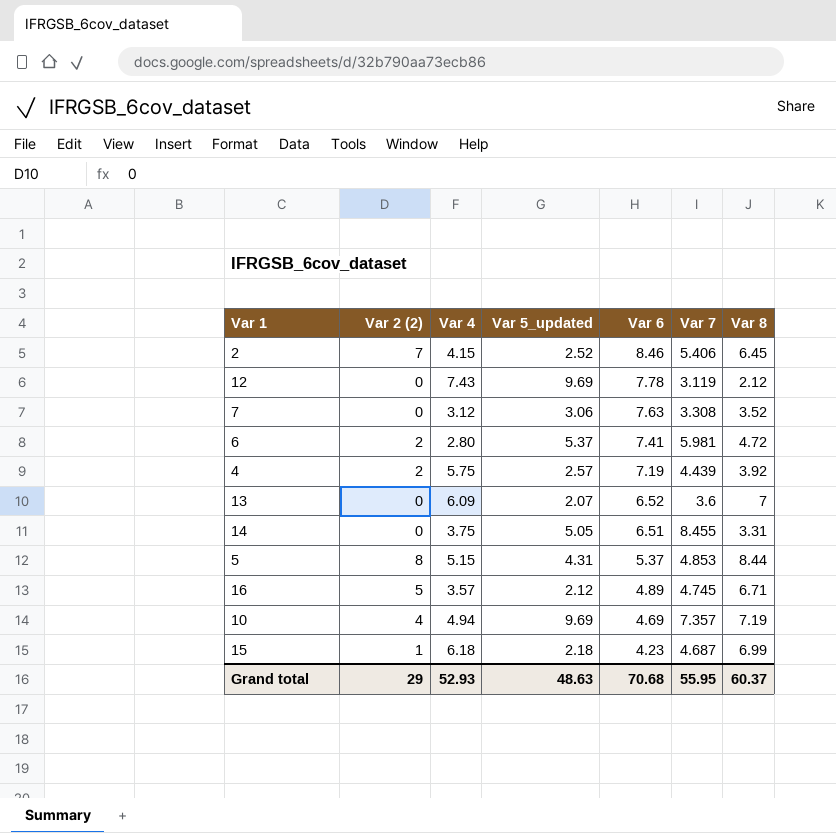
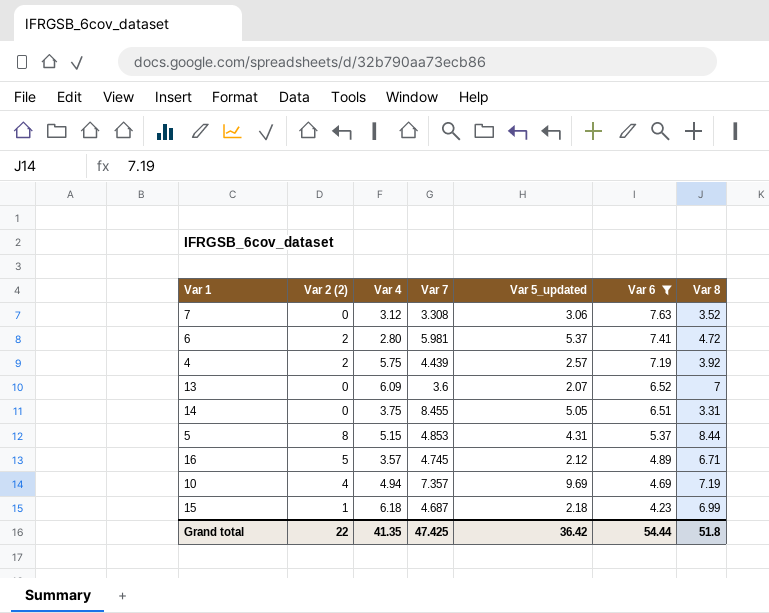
filter: none -> Var 6 <= 7.63
column Var 7 | position: 6 -> 4
Grand total | Var 2 (2): 29 -> 22
Grand total | Var 4: 52.93 -> 41.35
Grand total | Var 7: 55.95 -> 47.425
Grand total | Var 5_updated: 48.63 -> 36.42
Grand total | Var 6: 70.68 -> 54.44
Grand total | Var 8: 60.37 -> 51.8

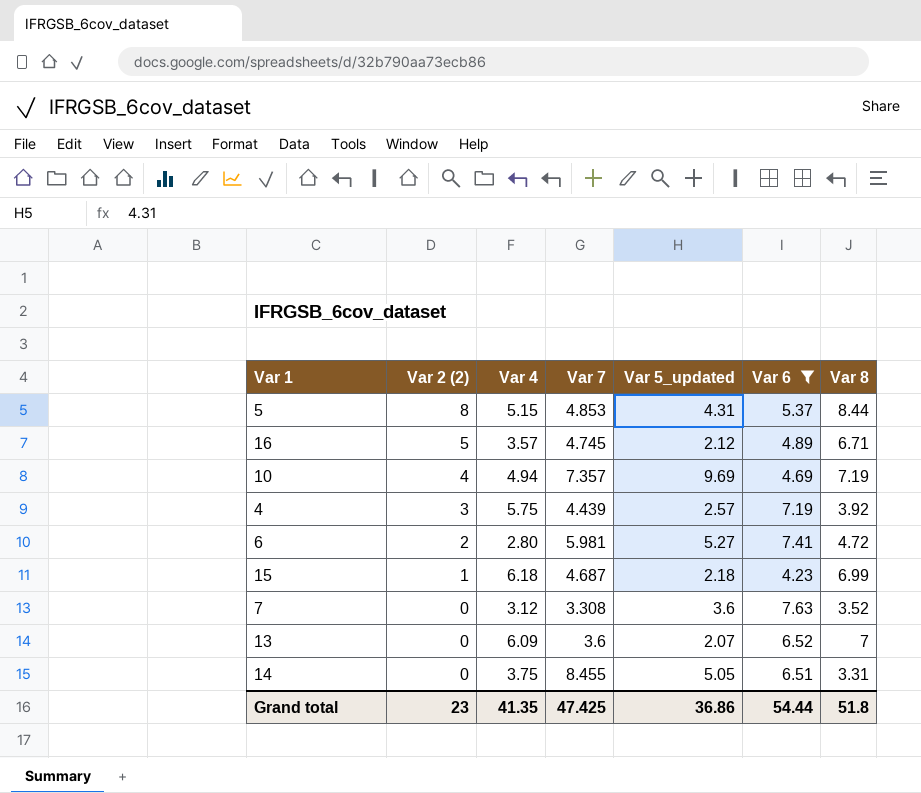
row order: Var 6 descending -> Var 2 (2) descending
4 | Var 2 (2): 2 -> 3
6 | Var 5_updated: 5.37 -> 5.27
7 | Var 5_updated: 3.06 -> 3.6
Grand total | Var 2 (2): 22 -> 23
Grand total | Var 5_updated: 36.42 -> 36.86

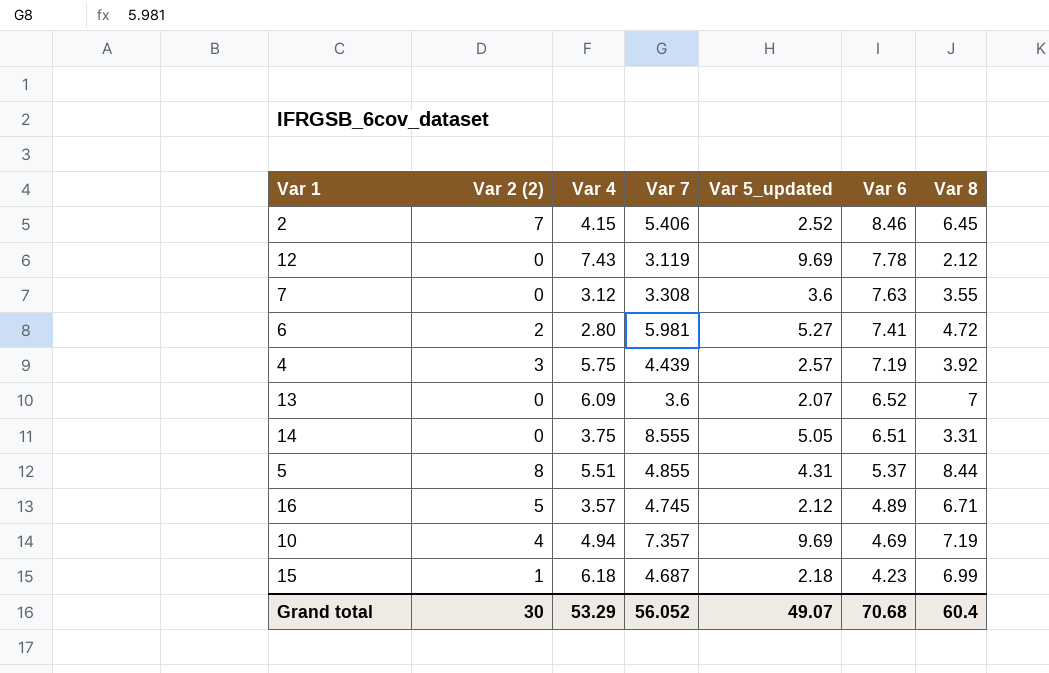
filter: Var 6 <= 7.63 -> none
row order: Var 2 (2) descending -> Var 6 descending
7 | Var 8: 3.52 -> 3.55
14 | Var 7: 8.455 -> 8.555
5 | Var 4: 5.15 -> 5.51
5 | Var 7: 4.853 -> 4.855
Grand total | Var 2 (2): 23 -> 30
Grand total | Var 4: 41.35 -> 53.29
Grand total | Var 7: 47.425 -> 56.052
Grand total | Var 5_updated: 36.86 -> 49.07
Grand total | Var 6: 54.44 -> 70.68
Grand total | Var 8: 51.8 -> 60.4

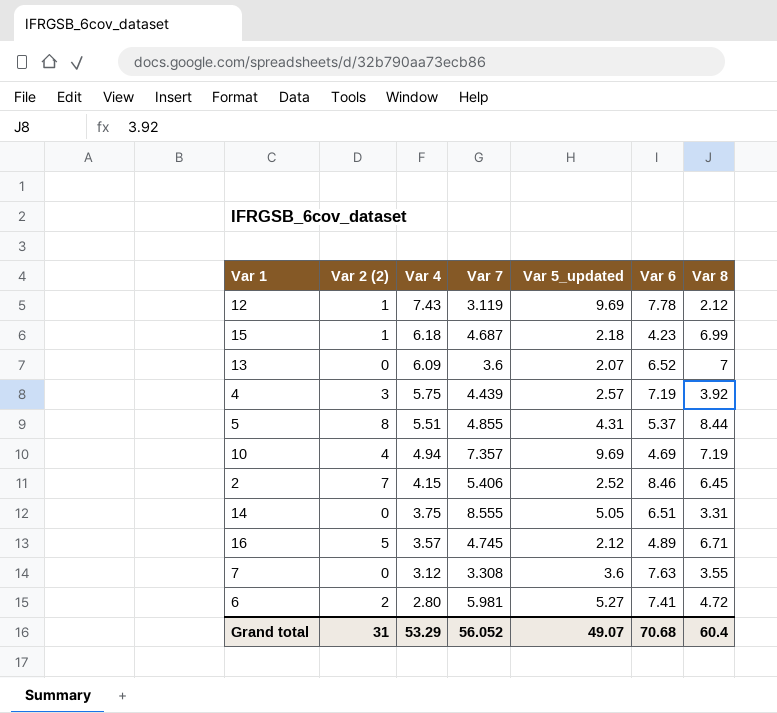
row order: Var 6 descending -> Var 4 descending
12 | Var 2 (2): 0 -> 1
Grand total | Var 2 (2): 30 -> 31

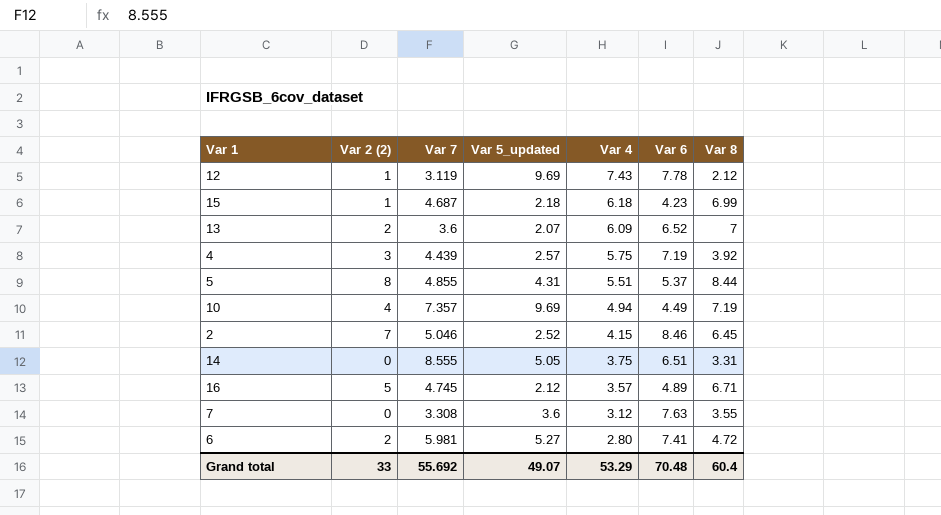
column Var 4 | position: 3 -> 5
13 | Var 2 (2): 0 -> 2
10 | Var 6: 4.69 -> 4.49
2 | Var 7: 5.406 -> 5.046
Grand total | Var 2 (2): 31 -> 33
Grand total | Var 7: 56.052 -> 55.692
Grand total | Var 6: 70.68 -> 70.48

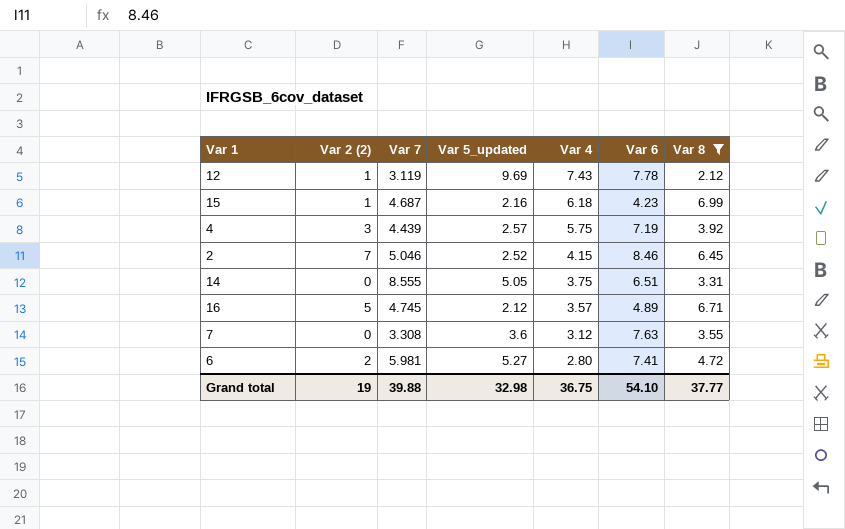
filter: none -> Var 8 <= 6.99
15 | Var 5_updated: 2.18 -> 2.16
Grand total | Var 2 (2): 33 -> 19
Grand total | Var 7: 55.692 -> 39.88
Grand total | Var 5_updated: 49.07 -> 32.98
Grand total | Var 4: 53.29 -> 36.75
Grand total | Var 6: 70.48 -> 54.10
Grand total | Var 8: 60.4 -> 37.77

